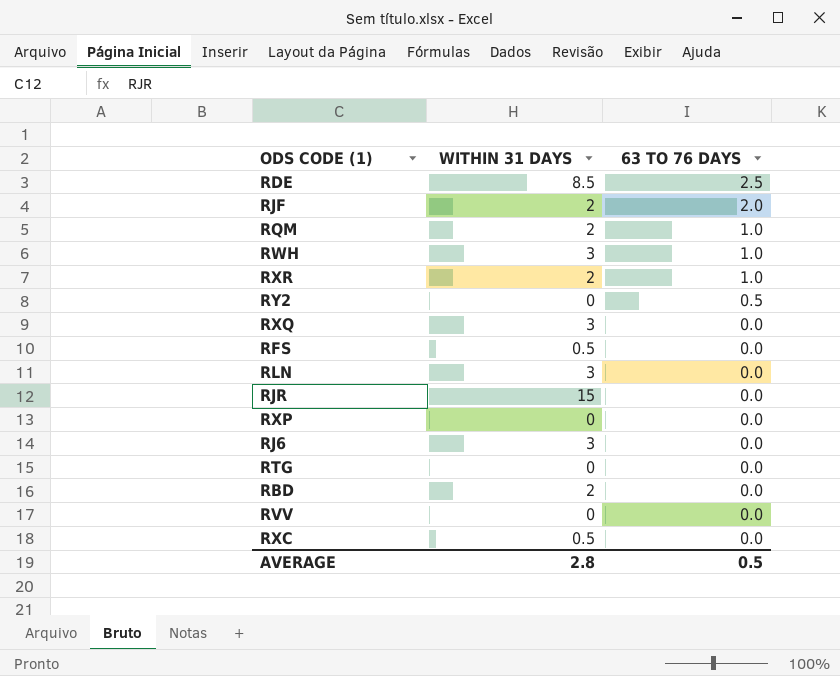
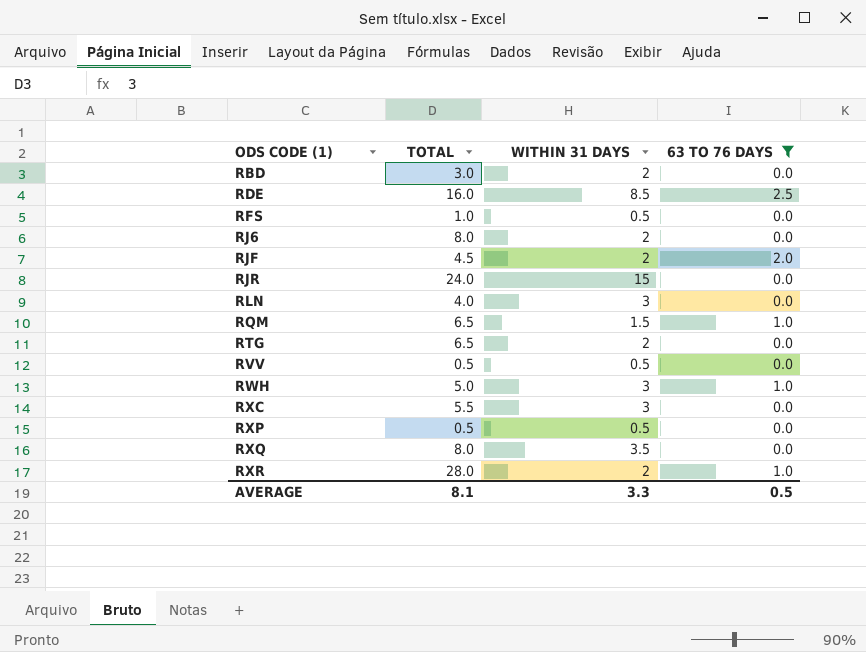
filter: none -> 63 TO 76 DAYS != 0.5
row order: 63 TO 76 DAYS descending -> ODS CODE (1) ascending
column TOTAL | position: none -> 2
RJ6 | WITHIN 31 DAYS: 3 -> 2
RQM | WITHIN 31 DAYS: 2 -> 1.5
RTG | WITHIN 31 DAYS: 0 -> 2
RVV | WITHIN 31 DAYS: 0 -> 0.5
RXC | WITHIN 31 DAYS: 0.5 -> 3
RXP | WITHIN 31 DAYS: 0 -> 0.5
RXQ | WITHIN 31 DAYS: 3 -> 3.5
AVERAGE | WITHIN 31 DAYS: 2.8 -> 3.3

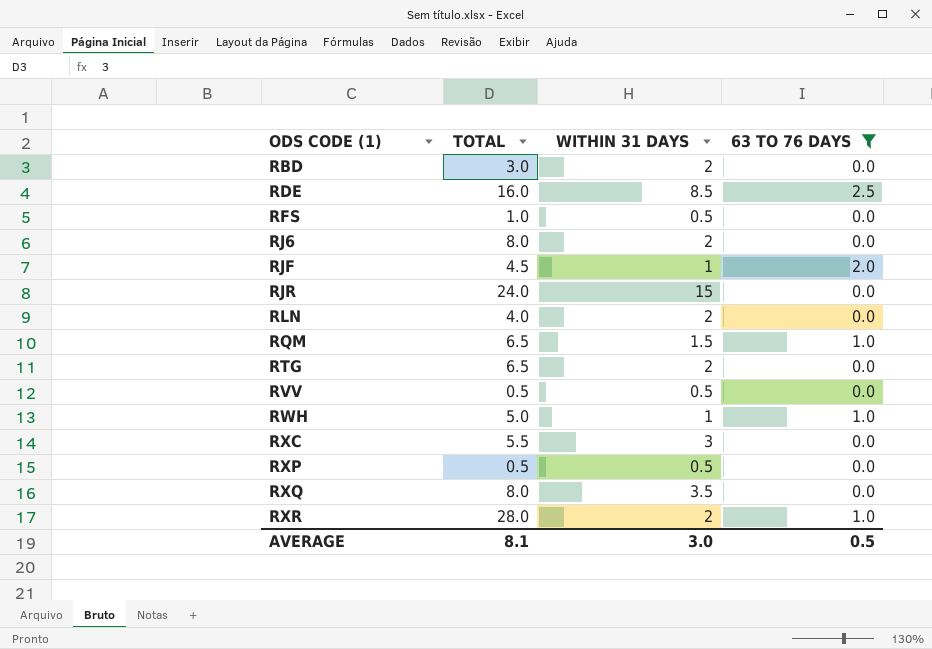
RJF | WITHIN 31 DAYS: 2 -> 1
RLN | WITHIN 31 DAYS: 3 -> 2
RWH | WITHIN 31 DAYS: 3 -> 1
AVERAGE | WITHIN 31 DAYS: 3.3 -> 3.0

